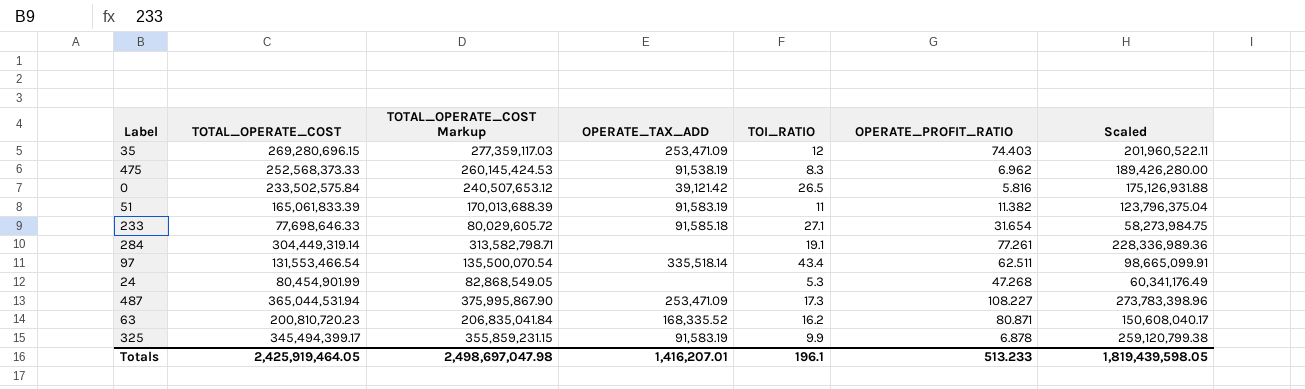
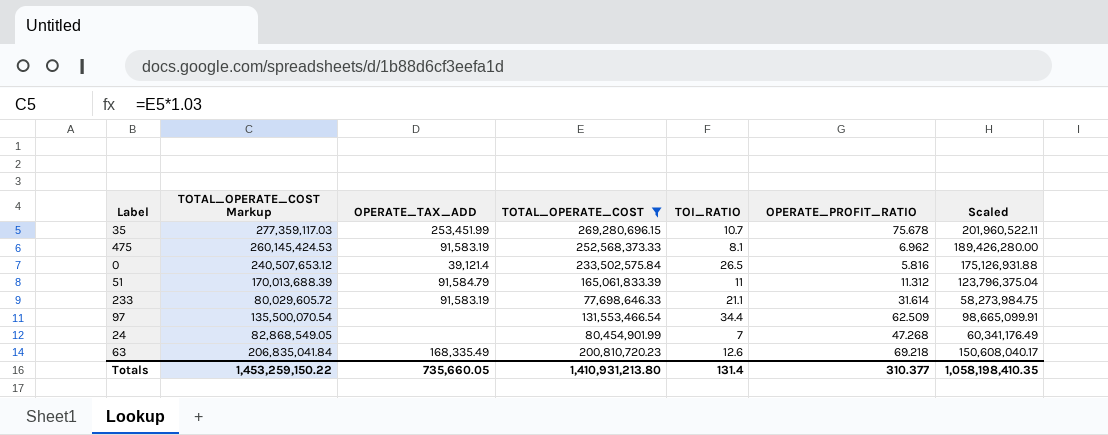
filter: none -> TOTAL_OPERATE_COST <= 269,280,696.15
column TOTAL_OPERATE_COST | position: 2 -> 4
35 | OPERATE_TAX_ADD: 253,471.09 -> 253,451.99
35 | TOI_RATIO: 12 -> 10.7
35 | OPERATE_PROFIT_RATIO: 74.403 -> 75.678
475 | OPERATE_TAX_ADD: 91,538.19 -> 91,583.19
475 | TOI_RATIO: 8.3 -> 8.1
0 | OPERATE_TAX_ADD: 39,121.42 -> 39,121.4
51 | OPERATE_TAX_ADD: 91,583.19 -> 91,584.79
51 | OPERATE_PROFIT_RATIO: 11.382 -> 11.312
233 | OPERATE_TAX_ADD: 91,585.18 -> 91,583.19
233 | TOI_RATIO: 27.1 -> 21.1
233 | OPERATE_PROFIT_RATIO: 31.654 -> 31.614
97 | OPERATE_TAX_ADD: 335,518.14 -> none
97 | TOI_RATIO: 43.4 -> 34.4
97 | OPERATE_PROFIT_RATIO: 62.511 -> 62.509
24 | TOI_RATIO: 5.3 -> 7
63 | OPERATE_TAX_ADD: 168,335.52 -> 168,335.49
63 | TOI_RATIO: 16.2 -> 12.6
63 | OPERATE_PROFIT_RATIO: 80.871 -> 69.218
Totals | TOTAL_OPERATE_COST Markup: 2,498,697,047.98 -> 1,453,259,150.22
Totals | OPERATE_TAX_ADD: 1,416,207.01 -> 735,660.05
Totals | TOTAL_OPERATE_COST: 2,425,919,464.05 -> 1,410,931,213.80
Totals | TOI_RATIO: 196.1 -> 131.4
Totals | OPERATE_PROFIT_RATIO: 513.233 -> 310.377
Totals | Scaled: 1,819,439,598.05 -> 1,058,198,410.35

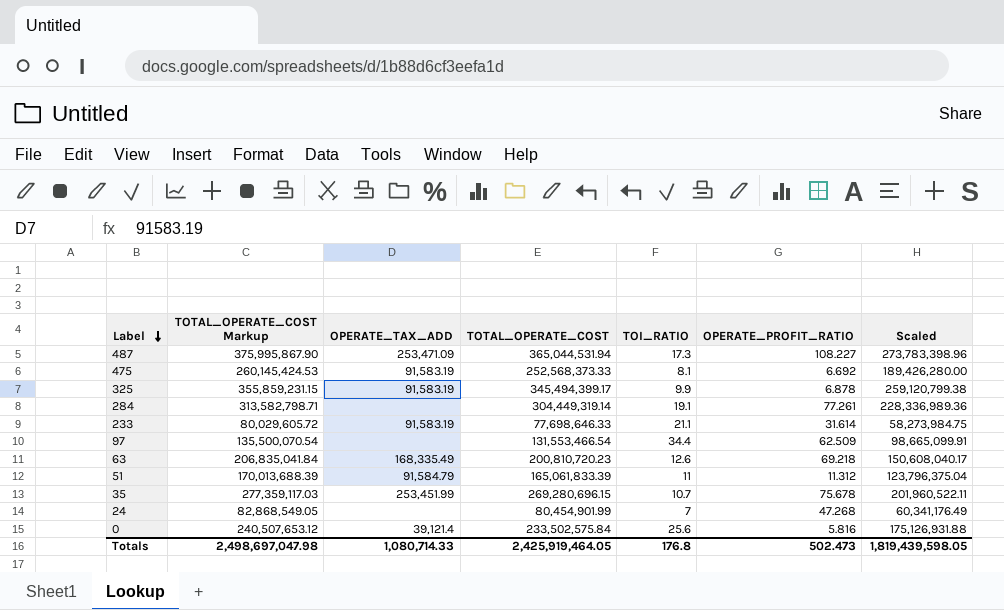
filter: TOTAL_OPERATE_COST <= 269,280,696.15 -> none
row order: none -> Label descending
475 | OPERATE_PROFIT_RATIO: 6.962 -> 6.692
0 | TOI_RATIO: 26.5 -> 25.6
Totals | TOTAL_OPERATE_COST Markup: 1,453,259,150.22 -> 2,498,697,047.98
Totals | OPERATE_TAX_ADD: 735,660.05 -> 1,080,714.33
Totals | TOTAL_OPERATE_COST: 1,410,931,213.80 -> 2,425,919,464.05
Totals | TOI_RATIO: 131.4 -> 176.8
Totals | OPERATE_PROFIT_RATIO: 310.377 -> 502.473
Totals | Scaled: 1,058,198,410.35 -> 1,819,439,598.05

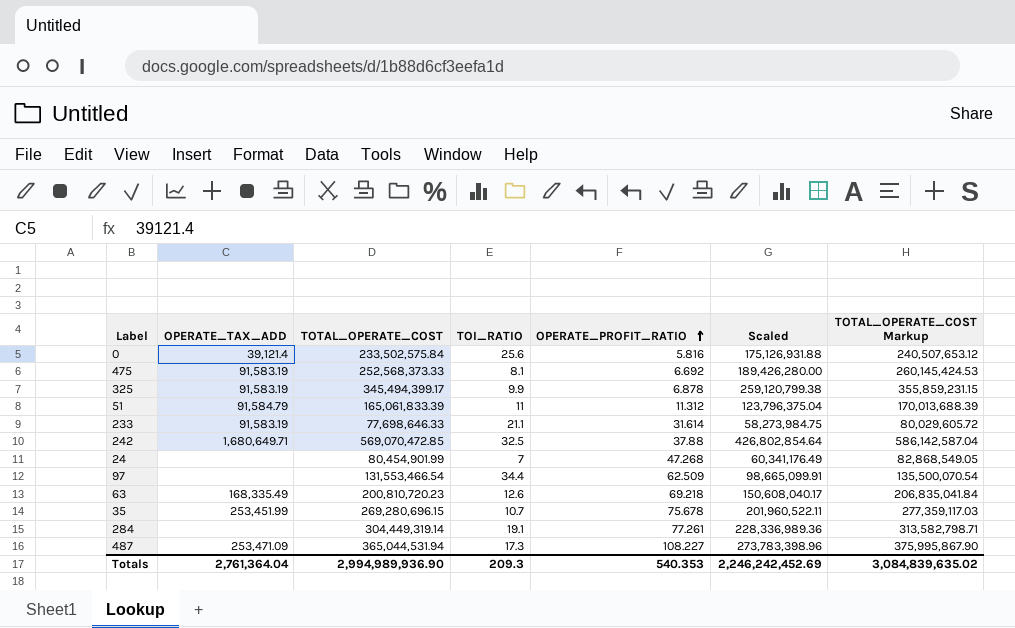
row order: Label descending -> OPERATE_PROFIT_RATIO ascending
column TOTAL_OPERATE_COST Markup | position: 2 -> 7
row 242: none -> 1,680,649.71 | 569,070,472.85 | 32.5 | 37.88 | 426,802,854.64 | 586,142,587.04
Totals | OPERATE_TAX_ADD: 1,080,714.33 -> 2,761,364.04
Totals | TOTAL_OPERATE_COST: 2,425,919,464.05 -> 2,994,989,936.90
Totals | TOI_RATIO: 176.8 -> 209.3
Totals | OPERATE_PROFIT_RATIO: 502.473 -> 540.353
Totals | Scaled: 1,819,439,598.05 -> 2,246,242,452.69
Totals | TOTAL_OPERATE_COST Markup: 2,498,697,047.98 -> 3,084,839,635.02

